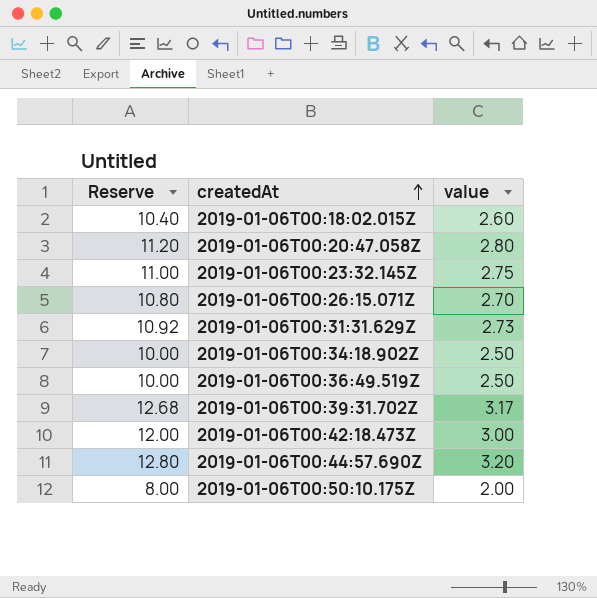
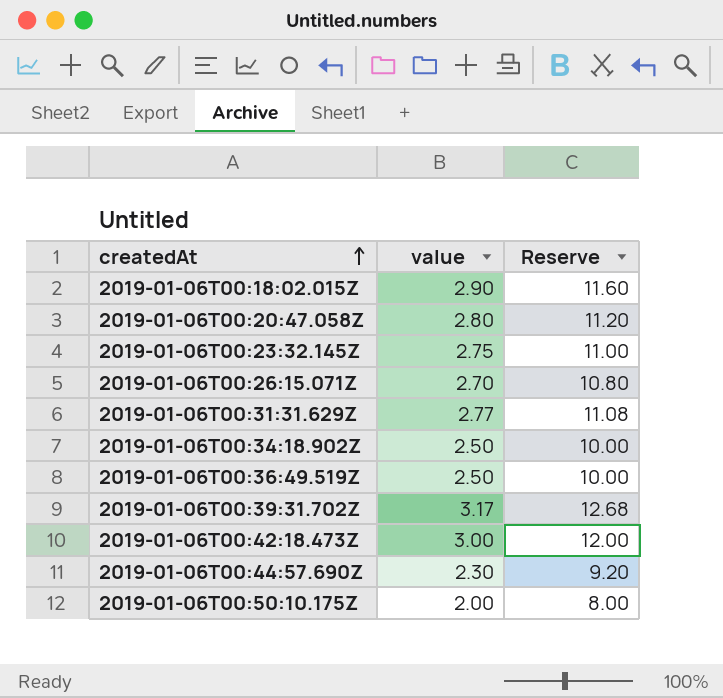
column Reserve | position: 1 -> 3
2019-01-06T00:18:02.015Z | value: 2.60 -> 2.90
2019-01-06T00:18:02.015Z | Reserve: 10.40 -> 11.60
2019-01-06T00:31:31.629Z | value: 2.73 -> 2.77
2019-01-06T00:31:31.629Z | Reserve: 10.92 -> 11.08
2019-01-06T00:44:57.690Z | value: 3.20 -> 2.30
2019-01-06T00:44:57.690Z | Reserve: 12.80 -> 9.20

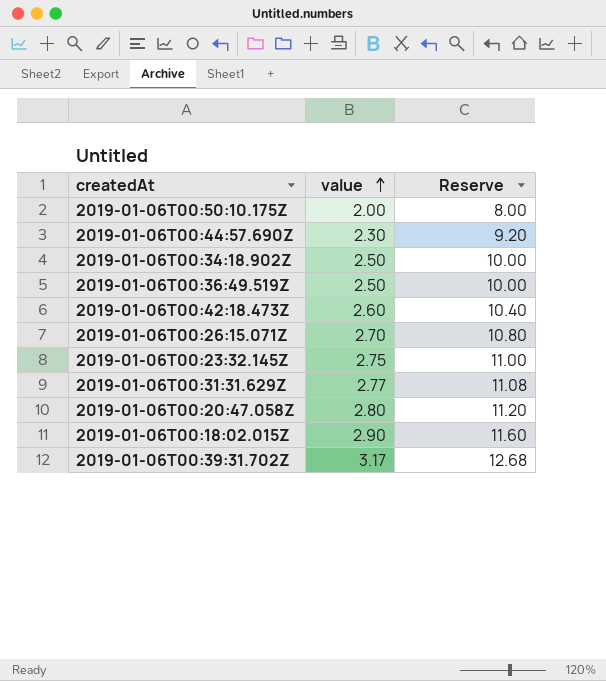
row order: createdAt ascending -> value ascending
2019-01-06T00:42:18.473Z | value: 3.00 -> 2.60
2019-01-06T00:42:18.473Z | Reserve: 12.00 -> 10.40

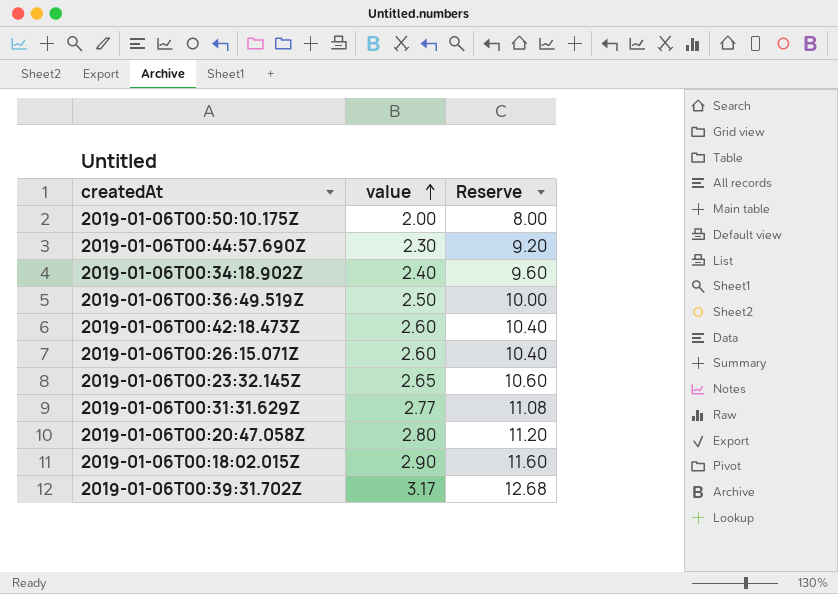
2019-01-06T00:34:18.902Z | value: 2.50 -> 2.40
2019-01-06T00:34:18.902Z | Reserve: 10.00 -> 9.60
2019-01-06T00:26:15.071Z | value: 2.70 -> 2.60
2019-01-06T00:26:15.071Z | Reserve: 10.80 -> 10.40
2019-01-06T00:23:32.145Z | value: 2.75 -> 2.65
2019-01-06T00:23:32.145Z | Reserve: 11.00 -> 10.60

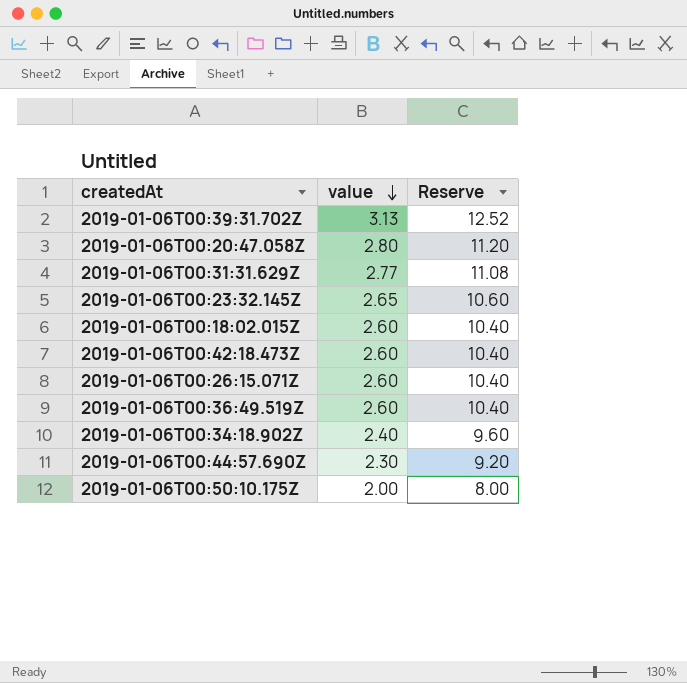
row order: value ascending -> value descending
2019-01-06T00:39:31.702Z | value: 3.17 -> 3.13
2019-01-06T00:39:31.702Z | Reserve: 12.68 -> 12.52
2019-01-06T00:18:02.015Z | value: 2.90 -> 2.60
2019-01-06T00:18:02.015Z | Reserve: 11.60 -> 10.40
2019-01-06T00:36:49.519Z | value: 2.50 -> 2.60
2019-01-06T00:36:49.519Z | Reserve: 10.00 -> 10.40

